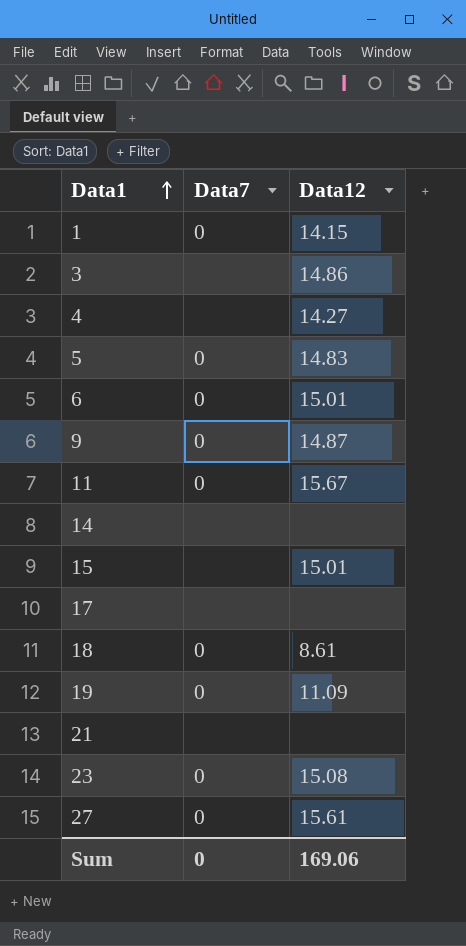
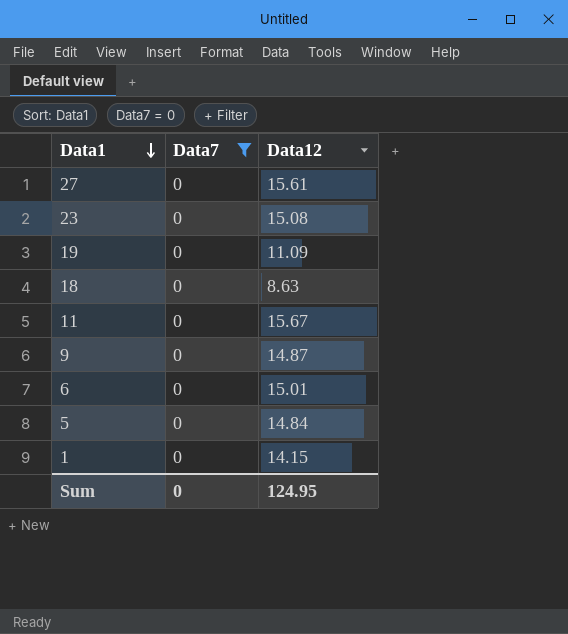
filter: none -> Data7 = 0
row order: Data1 ascending -> Data1 descending
18 | Data12: 8.61 -> 8.63
5 | Data12: 14.83 -> 14.84
Sum | Data12: 169.06 -> 124.95

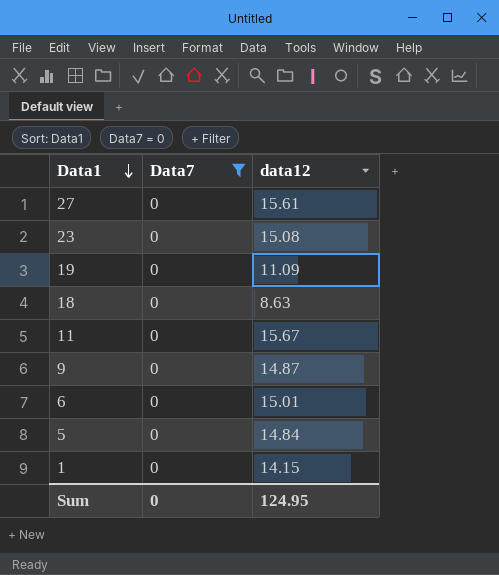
column name: Data12 -> data12

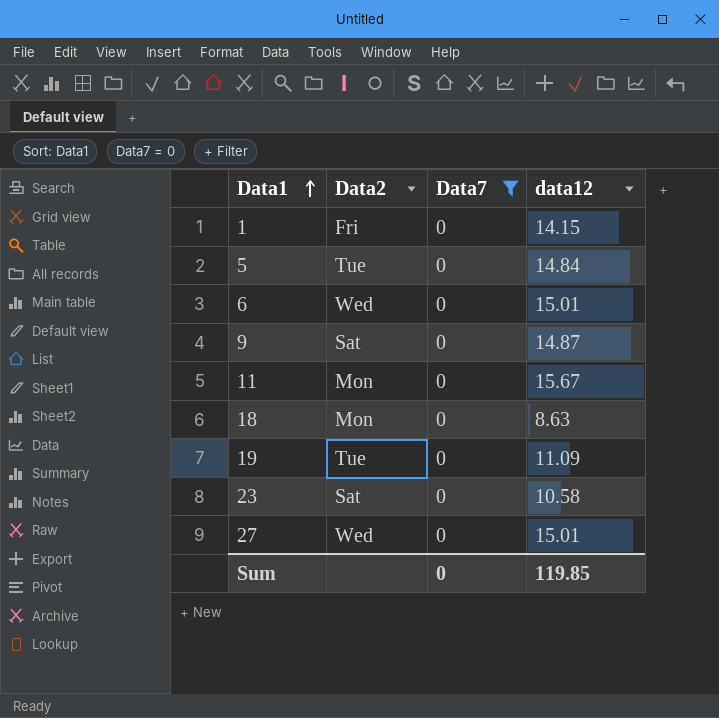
row order: Data1 descending -> Data1 ascending
column Data2 | position: none -> 2
23 | data12: 15.08 -> 10.58
27 | data12: 15.61 -> 15.01
Sum | data12: 124.95 -> 119.85

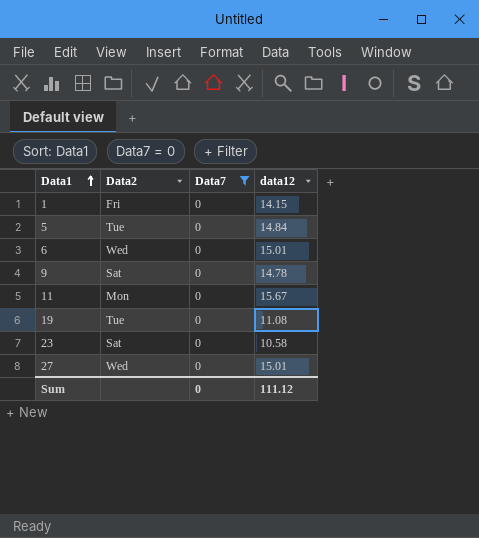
row 18: Mon | 0 | 8.63 -> none
9 | data12: 14.87 -> 14.78
19 | data12: 11.09 -> 11.08
Sum | data12: 119.85 -> 111.12

